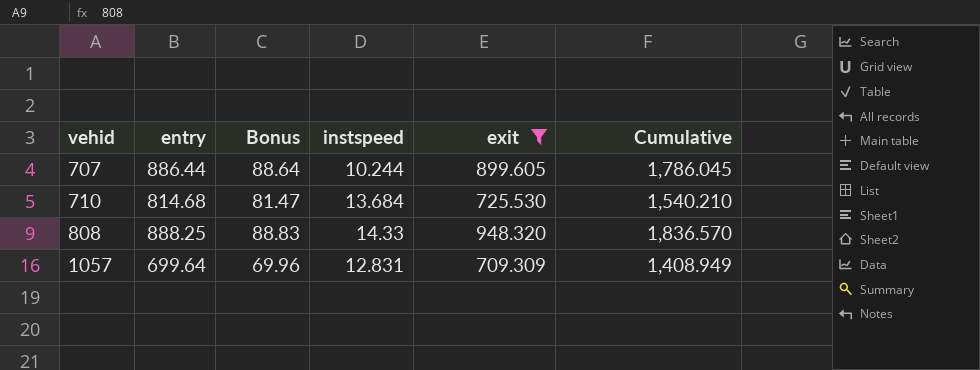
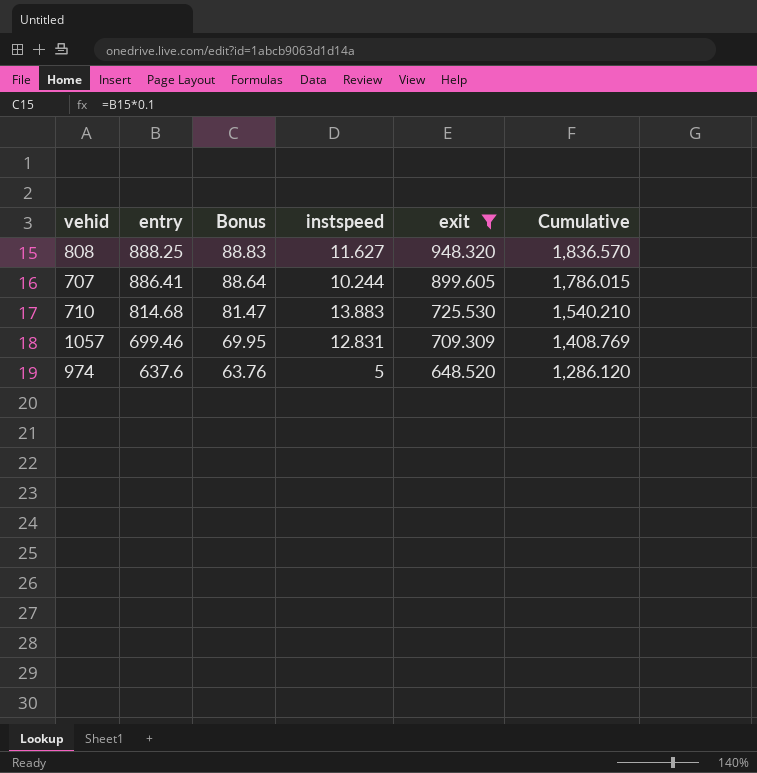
row order: vehid ascending -> entry descending
808 | instspeed: 14.33 -> 11.627
707 | entry: 886.44 -> 886.41
707 | Cumulative: 1,786.045 -> 1,786.015
710 | instspeed: 13.684 -> 13.883
1057 | entry: 699.64 -> 699.46
1057 | Bonus: 69.96 -> 69.95
1057 | Cumulative: 1,408.949 -> 1,408.769
row 974: none -> 637.6 | 63.76 | 5 | 648.520 | 1,286.120

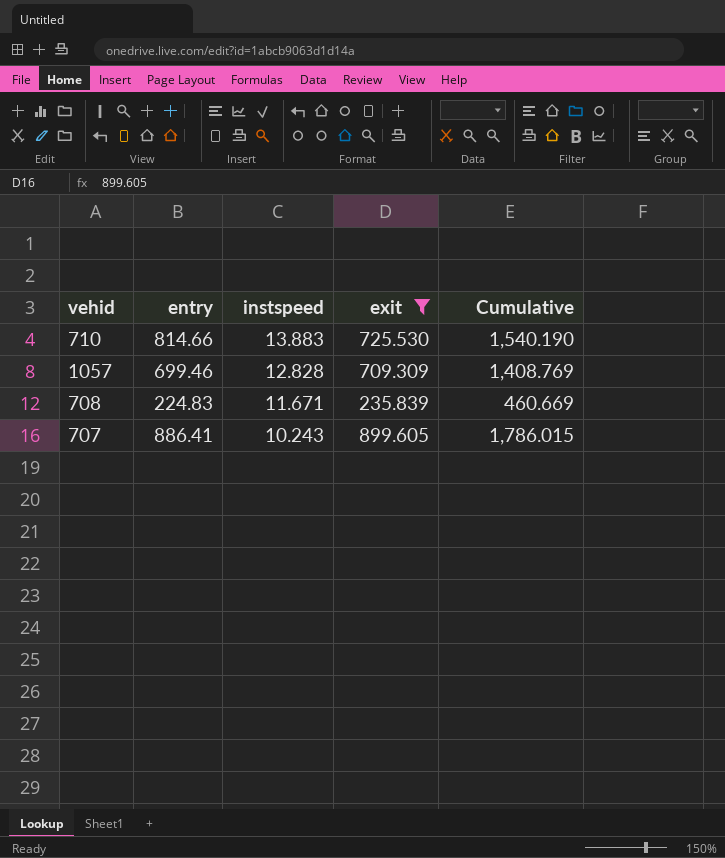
row order: entry descending -> instspeed descending
column Bonus | formula: [entry] * 0.1 -> none
row 808: 888.25 | 88.83 | 11.627 | 948.320 | 1,836.570 -> none
row 974: 637.6 | 63.76 | 5 | 648.520 | 1,286.120 -> none
710 | entry: 814.68 -> 814.66
710 | Cumulative: 1,540.210 -> 1,540.190
1057 | instspeed: 12.831 -> 12.828
row 708: none -> 224.83 | 11.671 | 235.839 | 460.669
707 | instspeed: 10.244 -> 10.243

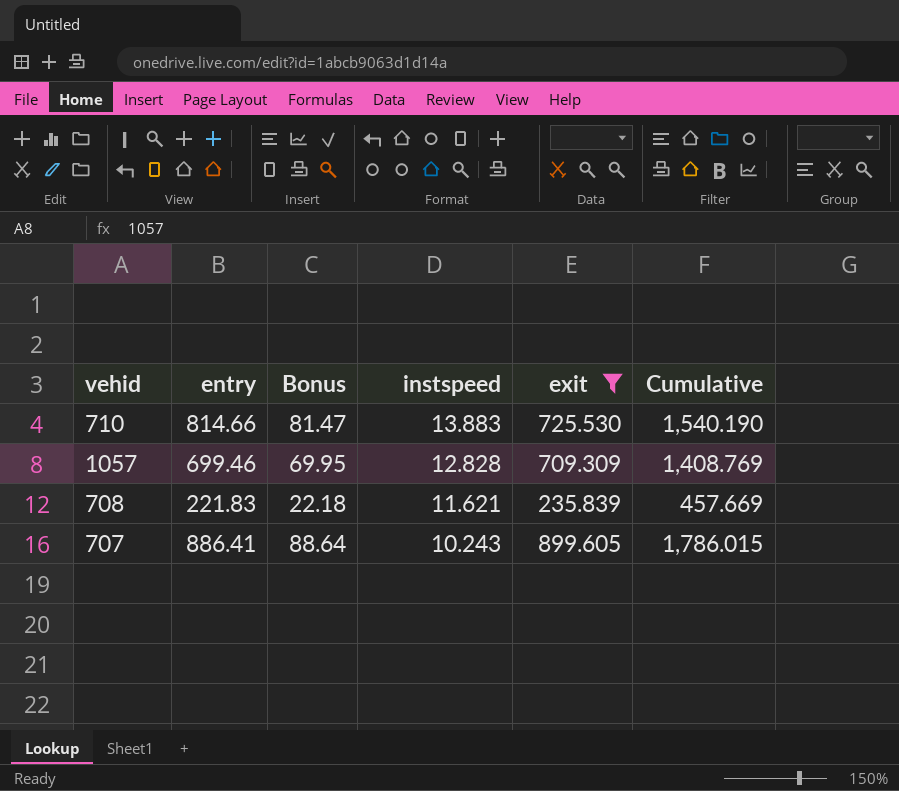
column Bonus | formula: none -> [entry] * 0.1
708 | entry: 224.83 -> 221.83
708 | instspeed: 11.671 -> 11.621
708 | Cumulative: 460.669 -> 457.669

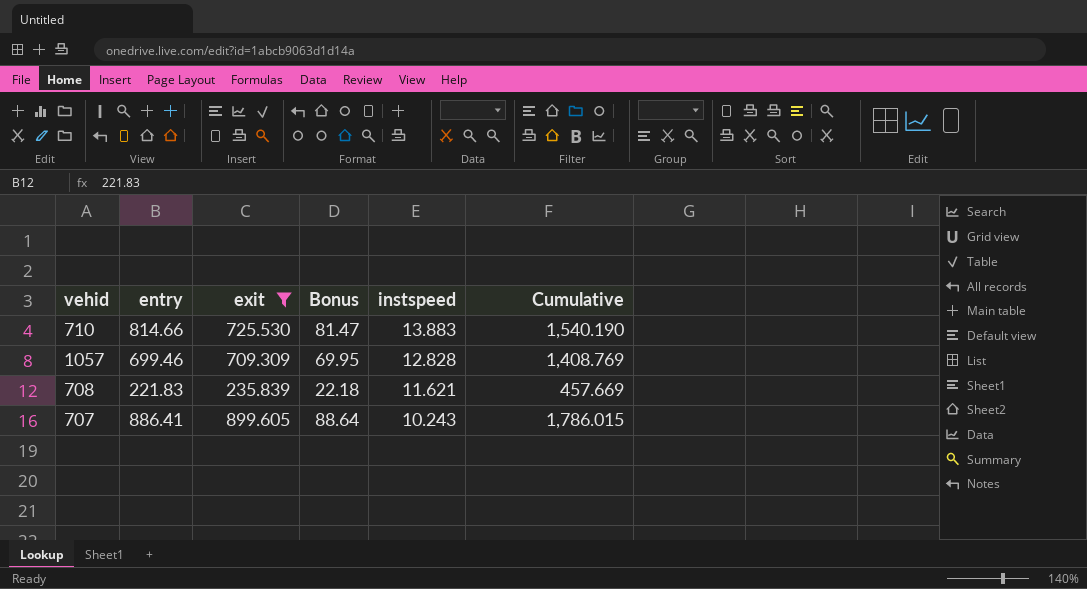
column exit | position: 5 -> 3

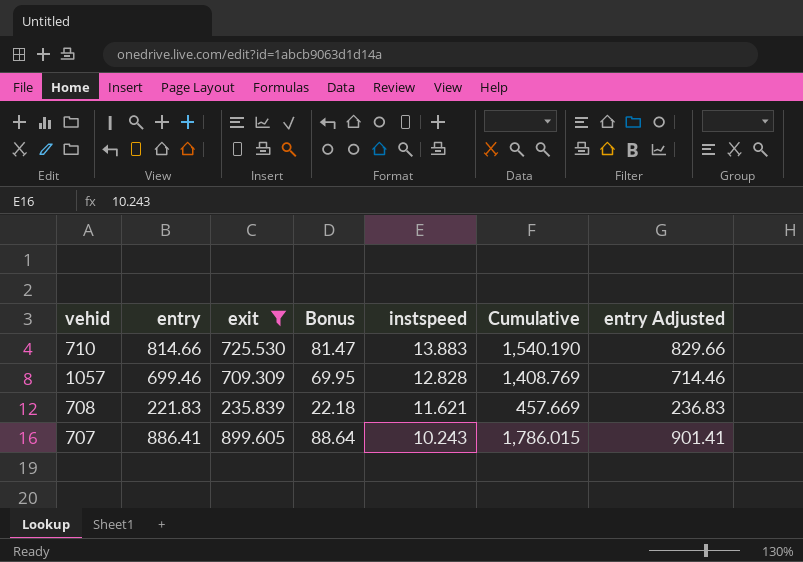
column entry Adjusted | formula: none -> [entry] + 15

